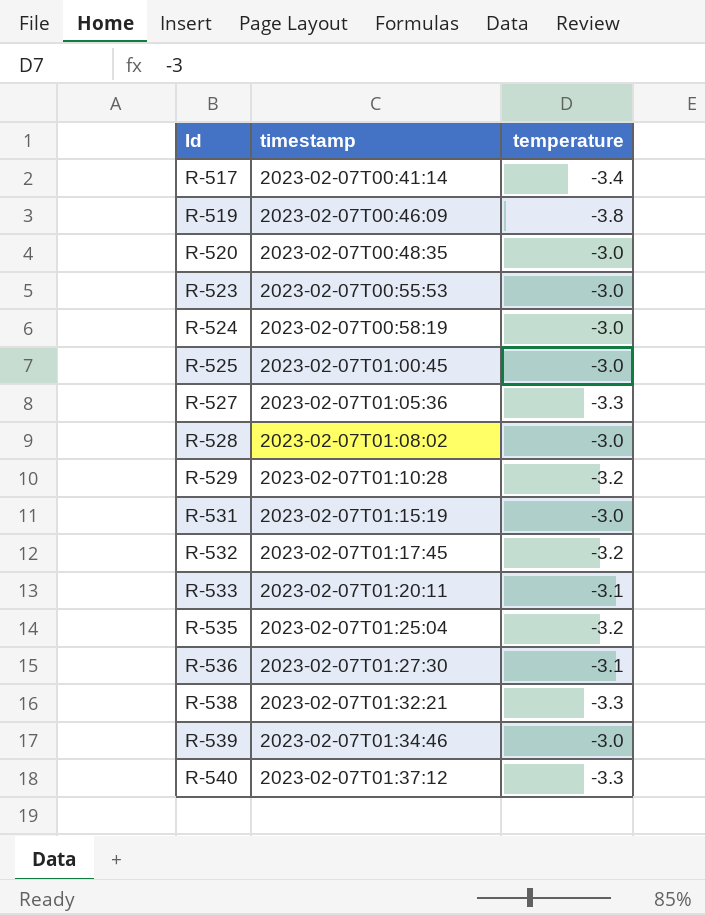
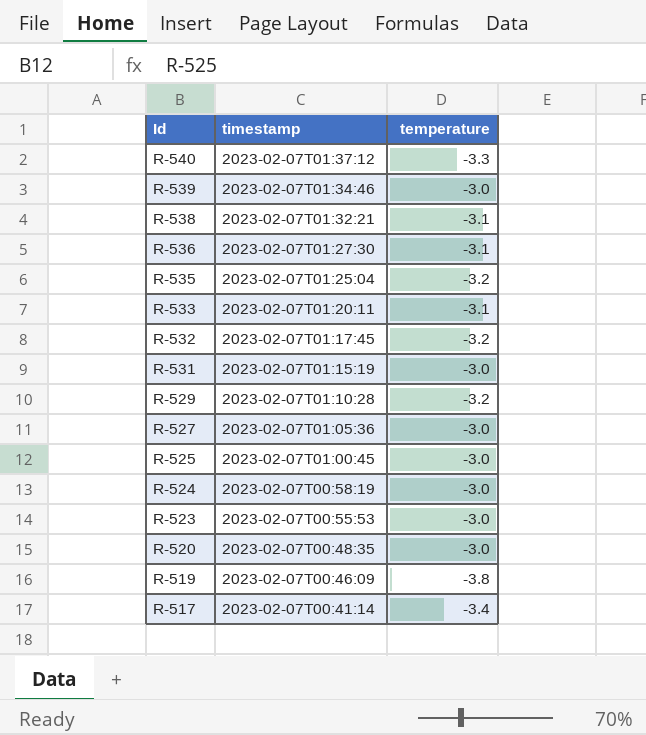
row order: Id ascending -> Id descending
row R-528: 2023-02-07T01:08:02 | -3.0 -> none
R-538 | temperature: -3.3 -> -3.1
R-527 | temperature: -3.3 -> -3.0

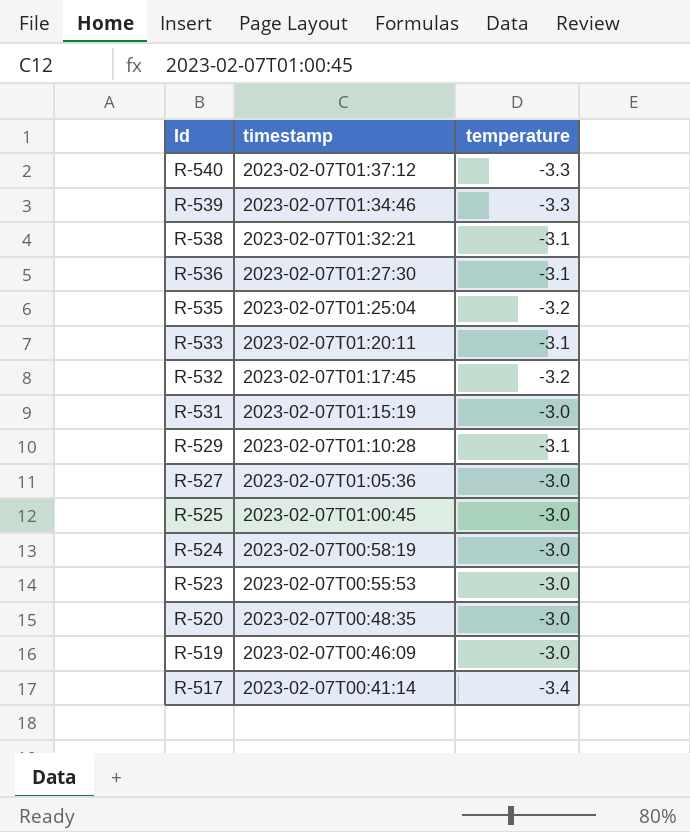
R-539 | temperature: -3.0 -> -3.3
R-529 | temperature: -3.2 -> -3.1
R-519 | temperature: -3.8 -> -3.0

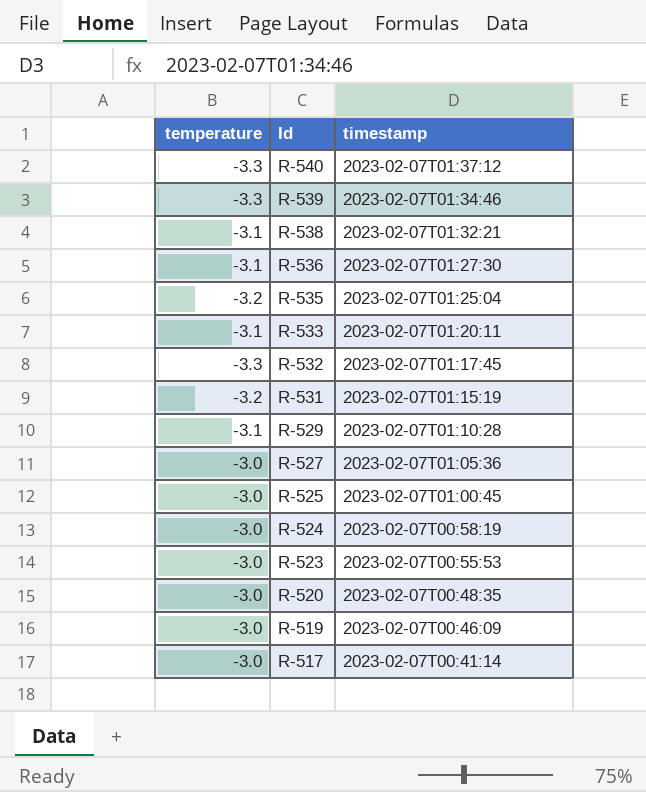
column temperature | position: 3 -> 1
R-532 | temperature: -3.2 -> -3.3
R-531 | temperature: -3.0 -> -3.2
R-517 | temperature: -3.4 -> -3.0

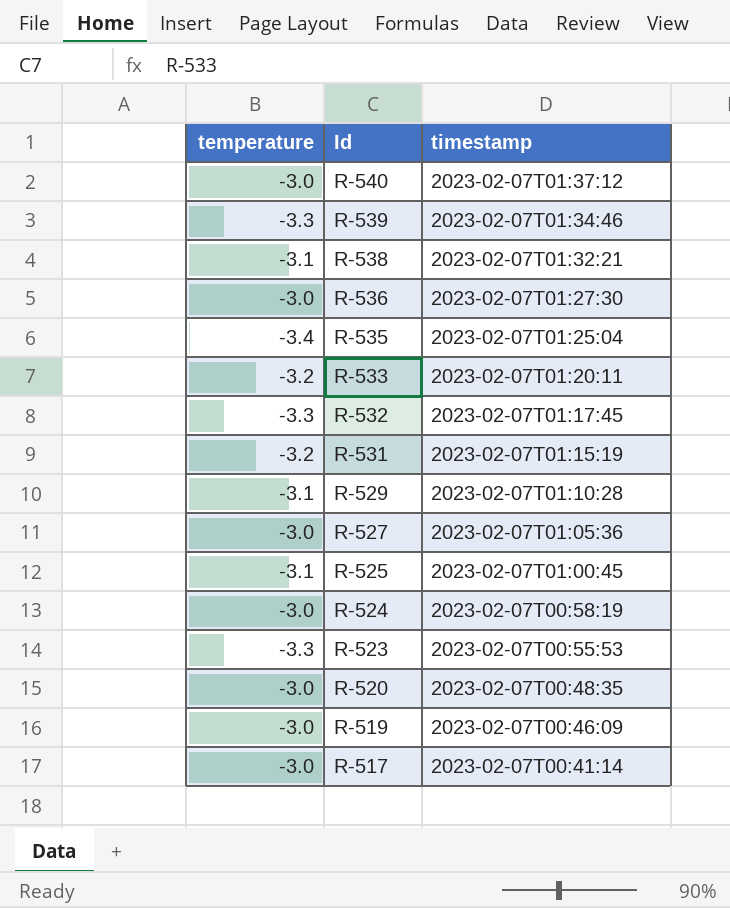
R-540 | temperature: -3.3 -> -3.0
R-536 | temperature: -3.1 -> -3.0
R-535 | temperature: -3.2 -> -3.4
R-533 | temperature: -3.1 -> -3.2
R-525 | temperature: -3.0 -> -3.1
R-523 | temperature: -3.0 -> -3.3

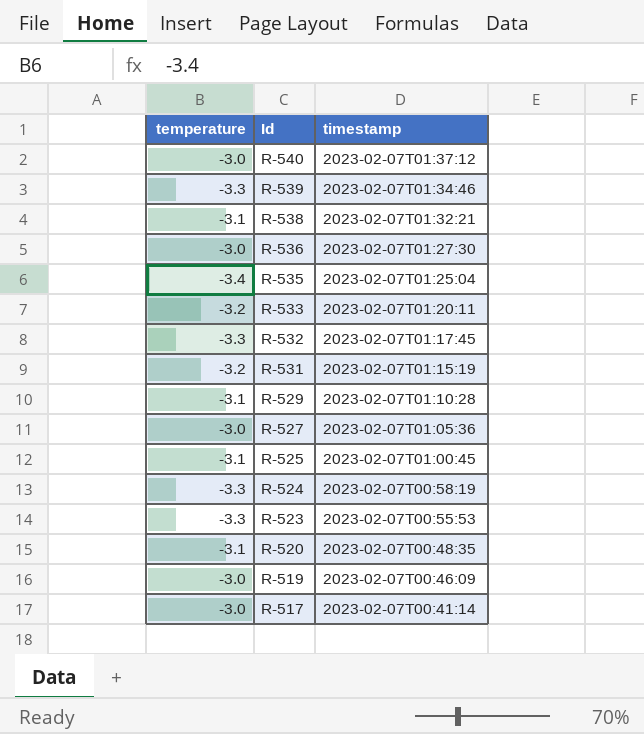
R-524 | temperature: -3.0 -> -3.3
R-520 | temperature: -3.0 -> -3.1

